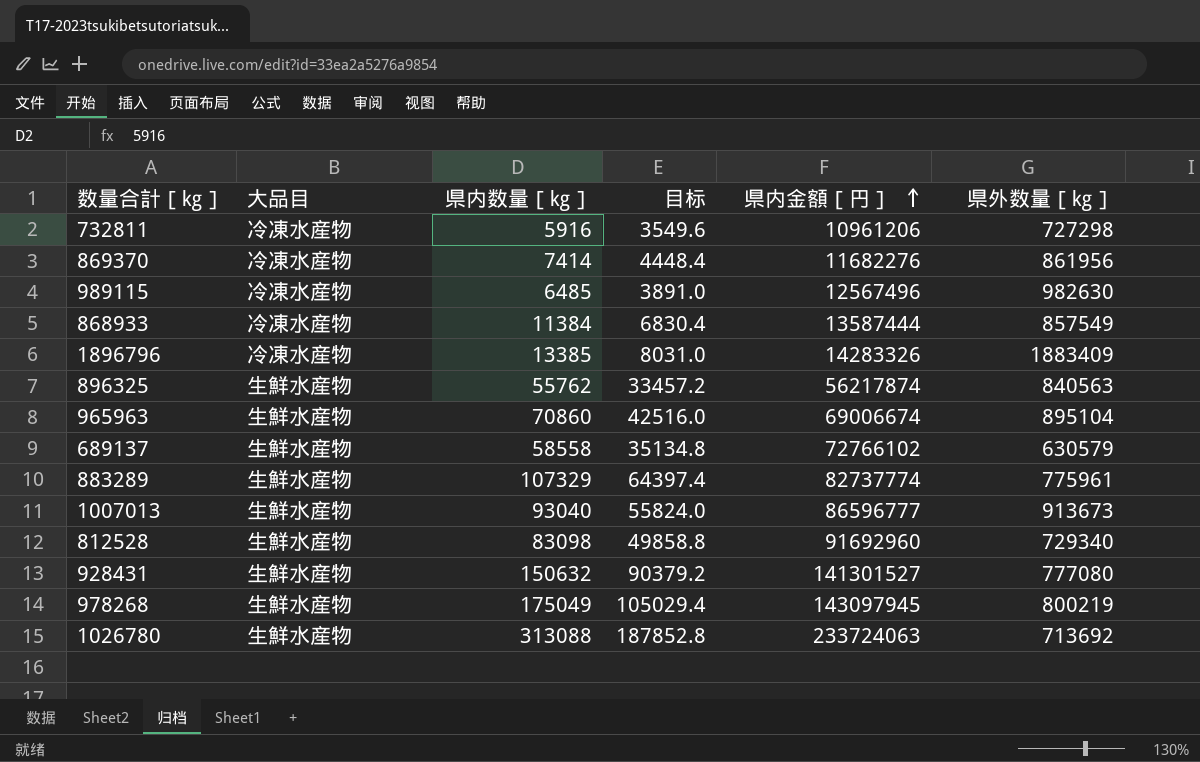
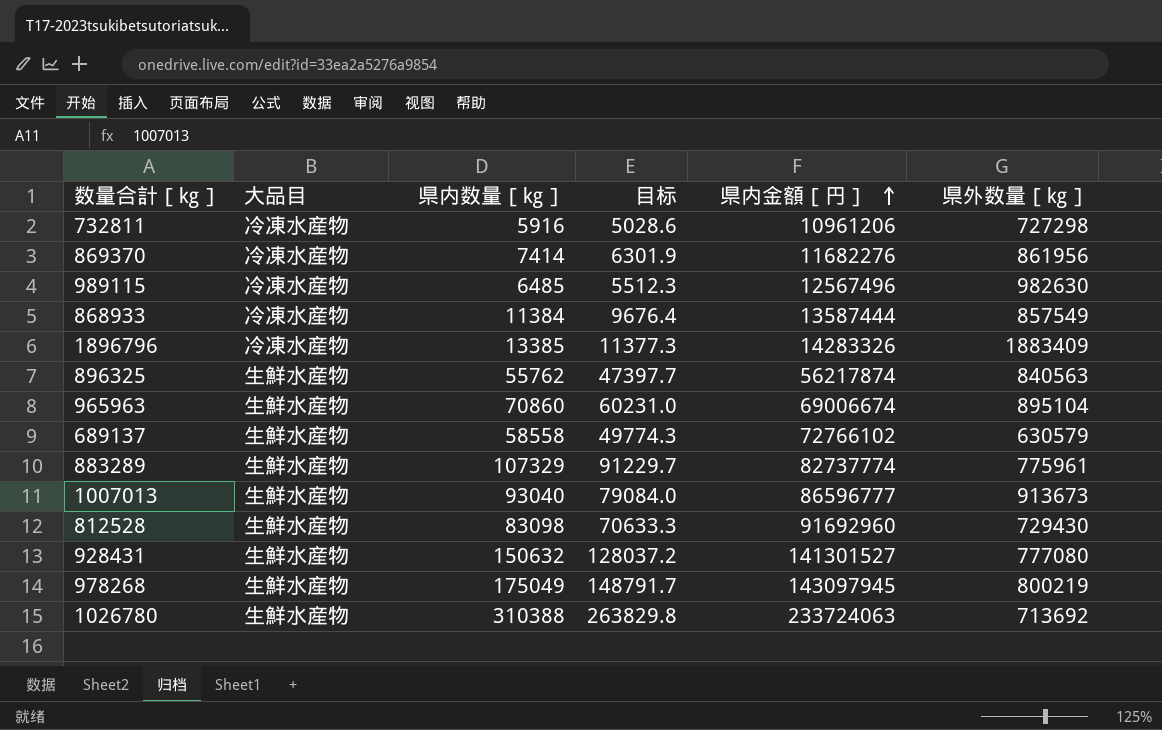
column 目标 | formula: [県内数量［㎏］] * 0.6 -> [県内数量［㎏］] * 0.85
812528 | 県外数量［㎏］: 729340 -> 729430
1026780 | 県内数量［㎏］: 313088 -> 310388

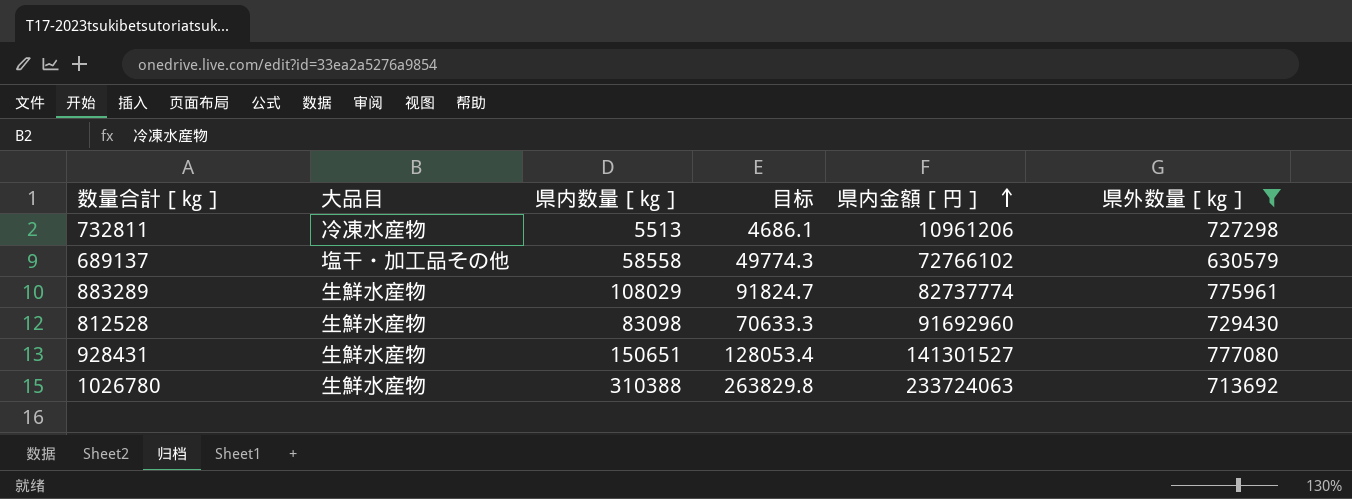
filter: none -> 県外数量［㎏］ <= 777080
732811 | 県内数量［㎏］: 5916 -> 5513
732811 | 目标: 5028.6 -> 4686.1
689137 | 大品目: 生鮮水産物 -> 塩干・加工品その他
883289 | 県内数量［㎏］: 107329 -> 108029
883289 | 目标: 91229.7 -> 91824.7
928431 | 県内数量［㎏］: 150632 -> 150651
928431 | 目标: 128037.2 -> 128053.4

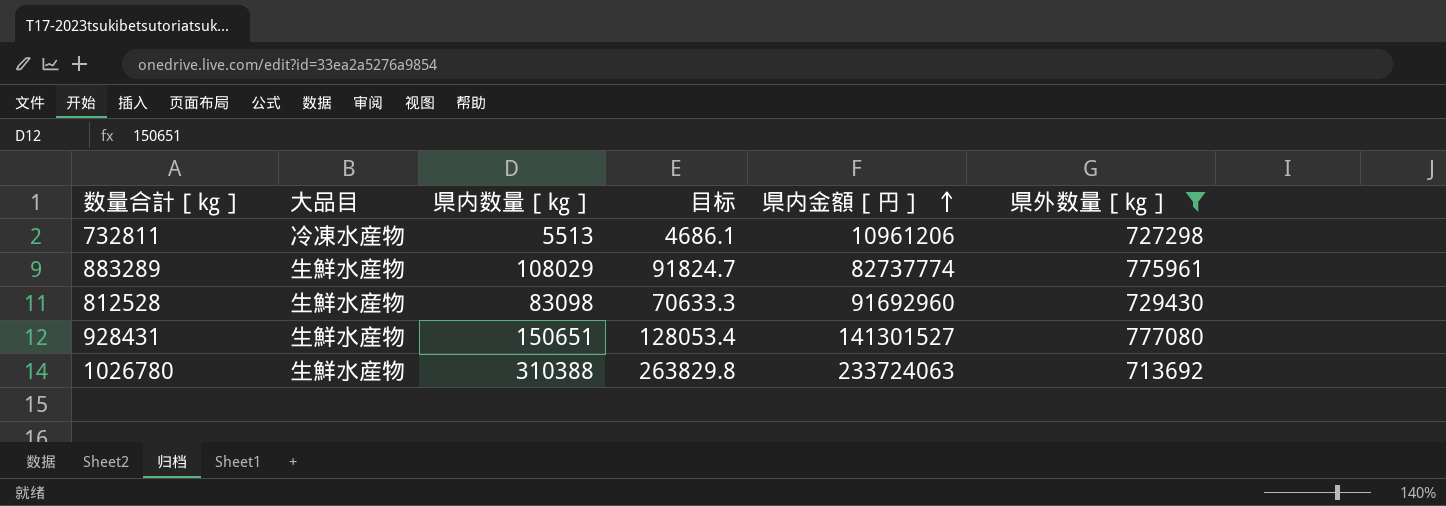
row 689137: 塩干・加工品その他 | 58558 | 49774.3 | 72766102 | 630579 -> none

